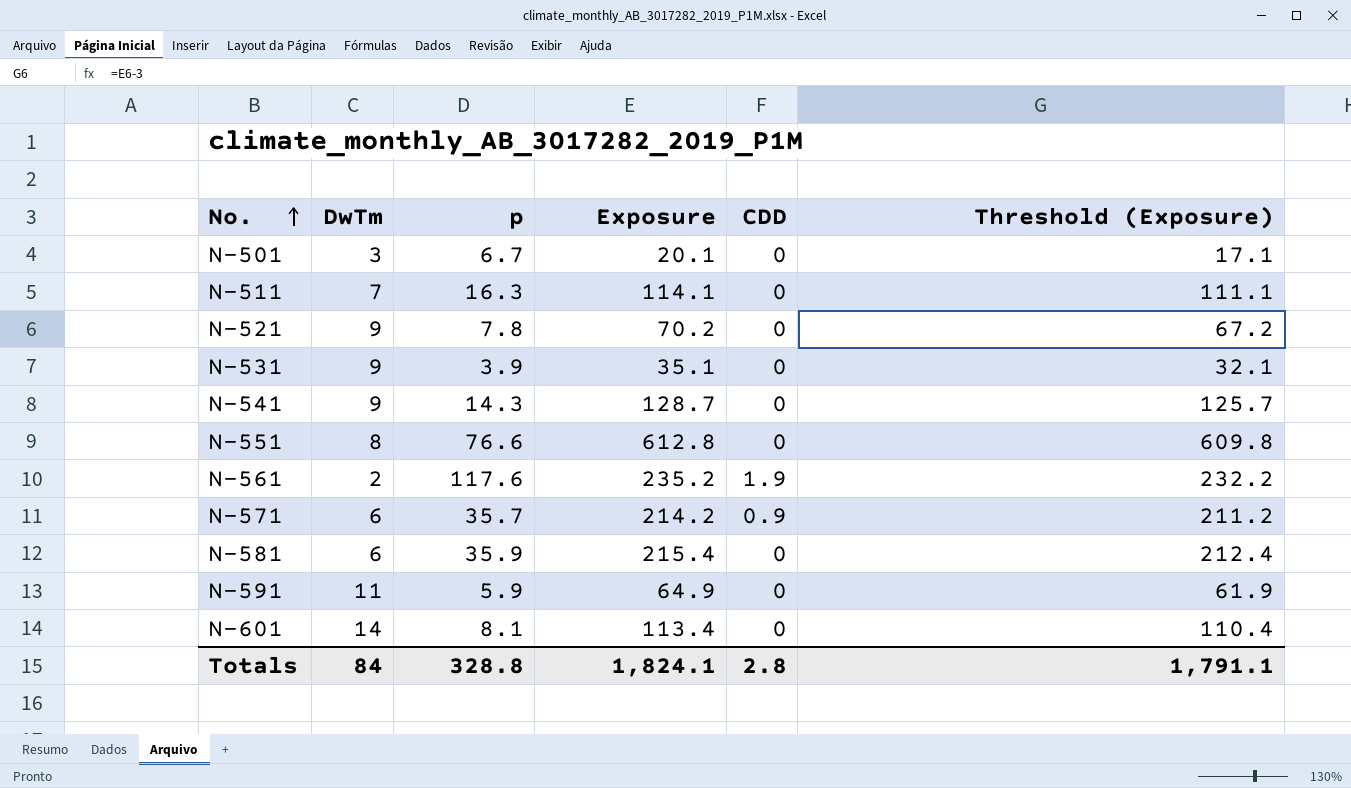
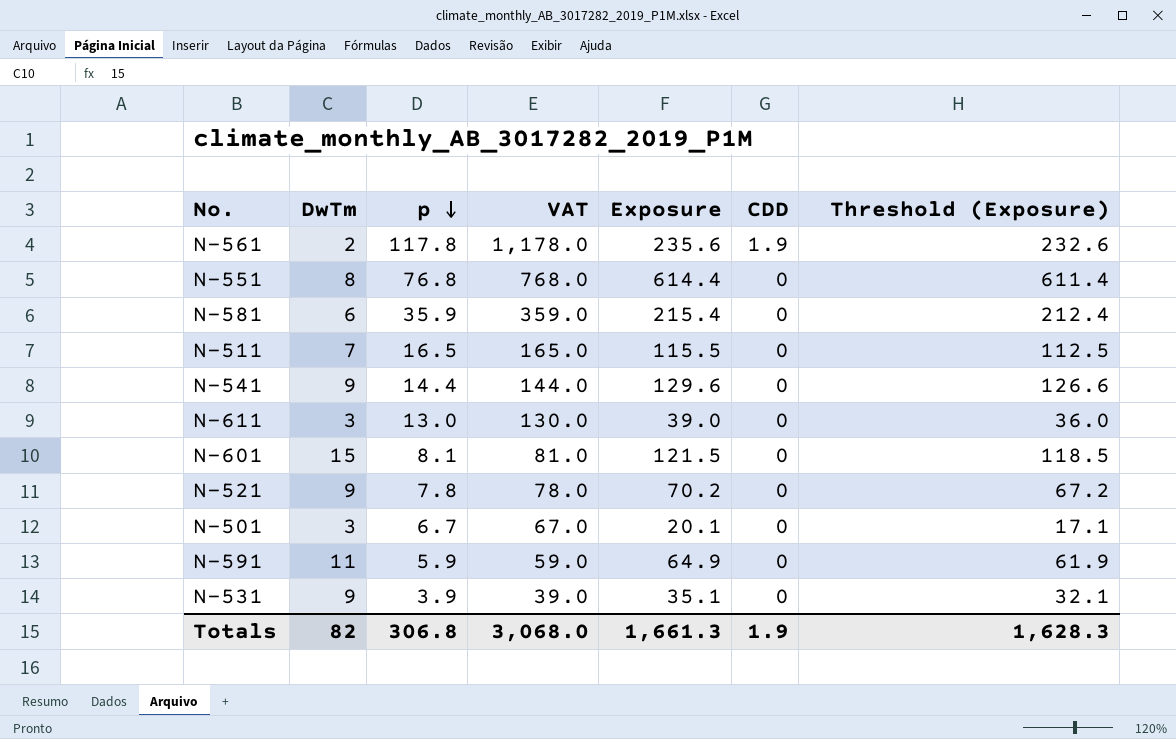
row order: No. ascending -> p descending
column VAT | formula: none -> [p] * 10
row N-571: 6 | 35.7 | 214.2 | 0.9 | 211.2 -> none
N-561 | p: 117.6 -> 117.8
N-561 | Exposure: 235.2 -> 235.6
N-561 | Threshold (Exposure): 232.2 -> 232.6
N-551 | p: 76.6 -> 76.8
N-551 | Exposure: 612.8 -> 614.4
N-551 | Threshold (Exposure): 609.8 -> 611.4
N-511 | p: 16.3 -> 16.5
N-511 | Exposure: 114.1 -> 115.5
N-511 | Threshold (Exposure): 111.1 -> 112.5
N-541 | p: 14.3 -> 14.4
N-541 | Exposure: 128.7 -> 129.6
N-541 | Threshold (Exposure): 125.7 -> 126.6
row N-611: none -> 3 | 13.0 | 130.0 | 39.0 | 0 | 36.0
N-601 | DwTm: 14 -> 15
N-601 | Exposure: 113.4 -> 121.5
N-601 | Threshold (Exposure): 110.4 -> 118.5
Totals | DwTm: 84 -> 82
Totals | p: 328.8 -> 306.8
Totals | Exposure: 1,824.1 -> 1,661.3
Totals | CDD: 2.8 -> 1.9
Totals | Threshold (Exposure): 1,791.1 -> 1,628.3

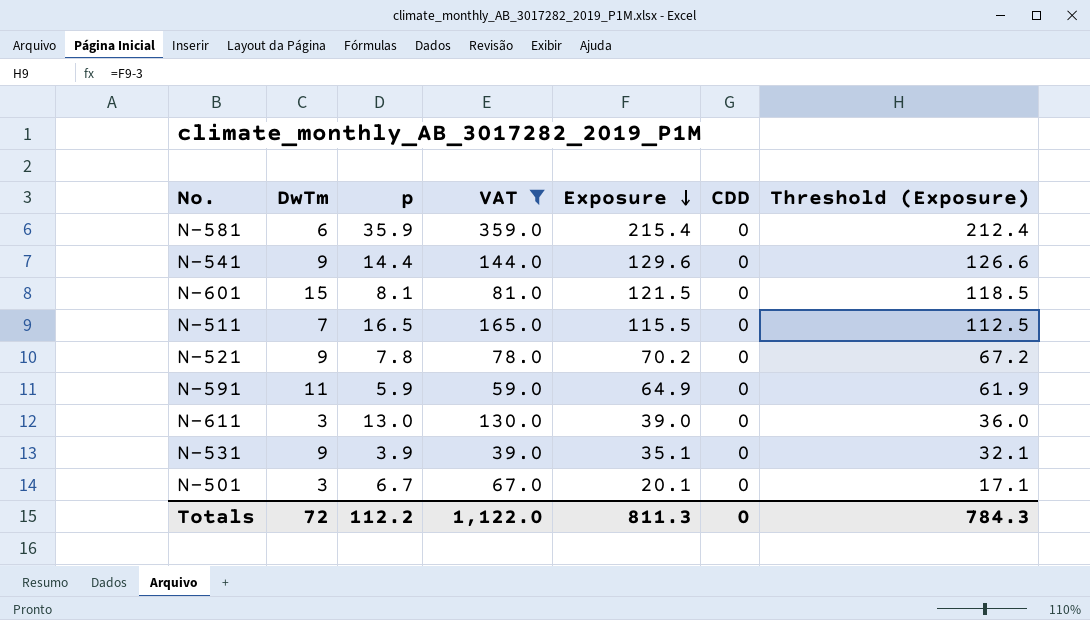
filter: none -> VAT <= 359.0
row order: p descending -> Exposure descending
Totals | DwTm: 82 -> 72
Totals | p: 306.8 -> 112.2
Totals | VAT: 3,068.0 -> 1,122.0
Totals | Exposure: 1,661.3 -> 811.3
Totals | CDD: 1.9 -> 0
Totals | Threshold (Exposure): 1,628.3 -> 784.3

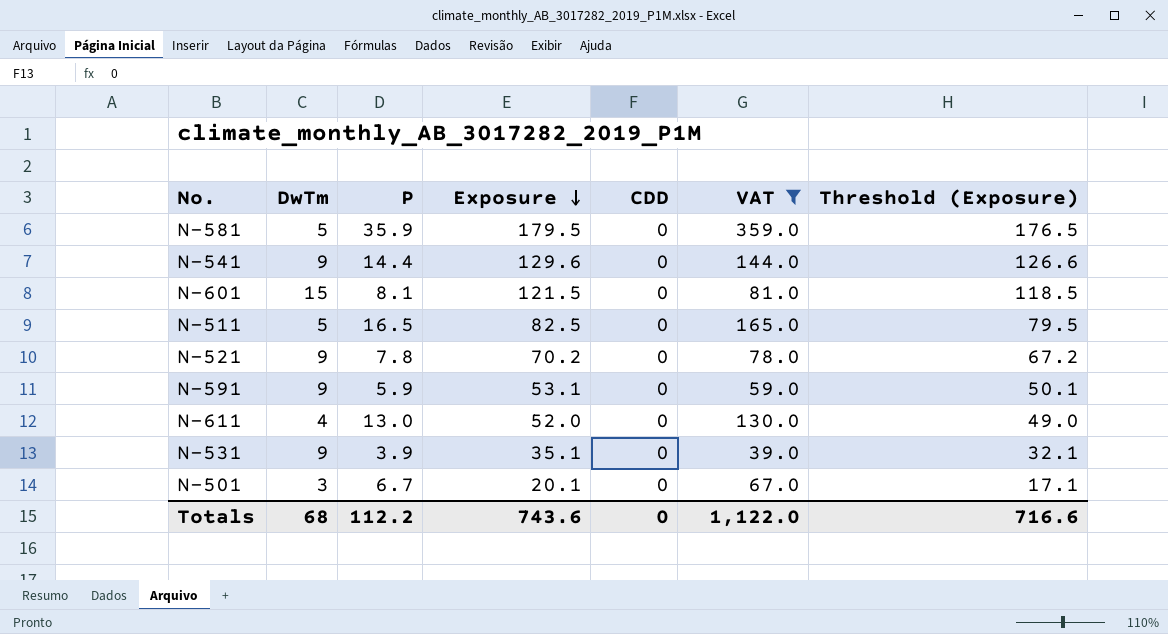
column name: p -> P
column VAT | position: 4 -> 6
N-581 | DwTm: 6 -> 5
N-581 | Exposure: 215.4 -> 179.5
N-581 | Threshold (Exposure): 212.4 -> 176.5
N-511 | DwTm: 7 -> 5
N-511 | Exposure: 115.5 -> 82.5
N-511 | Threshold (Exposure): 112.5 -> 79.5
N-591 | DwTm: 11 -> 9
N-591 | Exposure: 64.9 -> 53.1
N-591 | Threshold (Exposure): 61.9 -> 50.1
N-611 | DwTm: 3 -> 4
N-611 | Exposure: 39.0 -> 52.0
N-611 | Threshold (Exposure): 36.0 -> 49.0
Totals | DwTm: 72 -> 68
Totals | Exposure: 811.3 -> 743.6
Totals | Threshold (Exposure): 784.3 -> 716.6

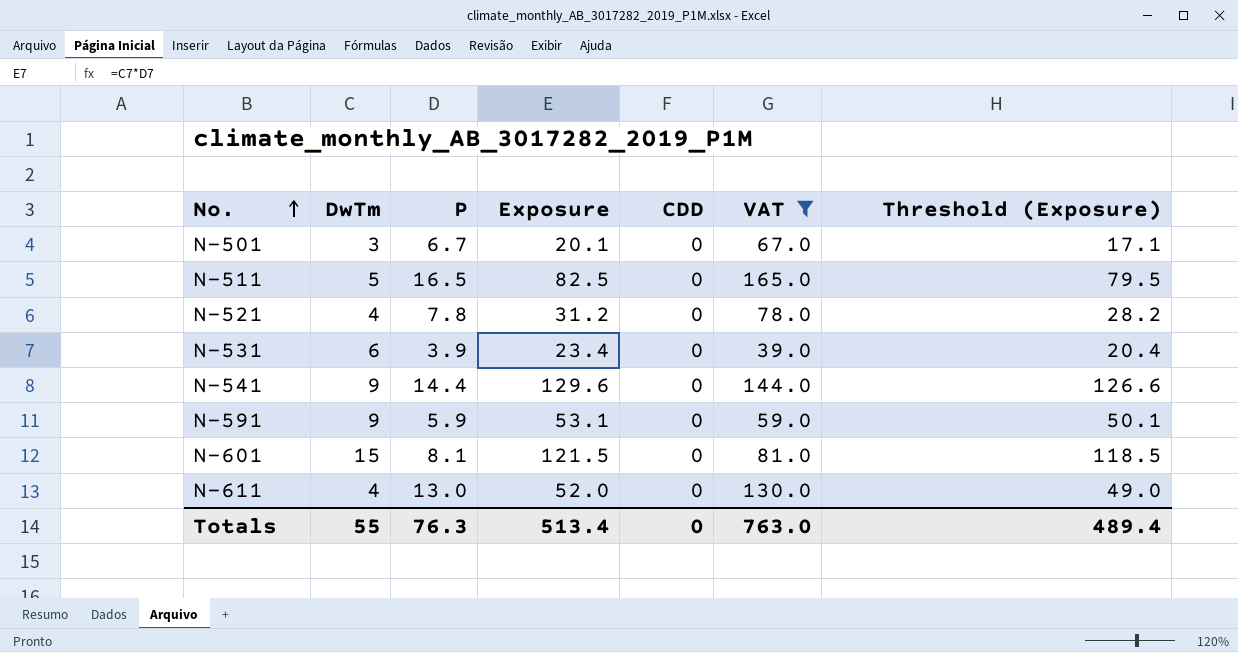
row order: Exposure descending -> No. ascending
row N-581: 5 | 35.9 | 179.5 | 0 | 359.0 | 176.5 -> none
N-521 | DwTm: 9 -> 4
N-521 | Exposure: 70.2 -> 31.2
N-521 | Threshold (Exposure): 67.2 -> 28.2
N-531 | DwTm: 9 -> 6
N-531 | Exposure: 35.1 -> 23.4
N-531 | Threshold (Exposure): 32.1 -> 20.4
Totals | DwTm: 68 -> 55
Totals | P: 112.2 -> 76.3
Totals | Exposure: 743.6 -> 513.4
Totals | VAT: 1,122.0 -> 763.0
Totals | Threshold (Exposure): 716.6 -> 489.4

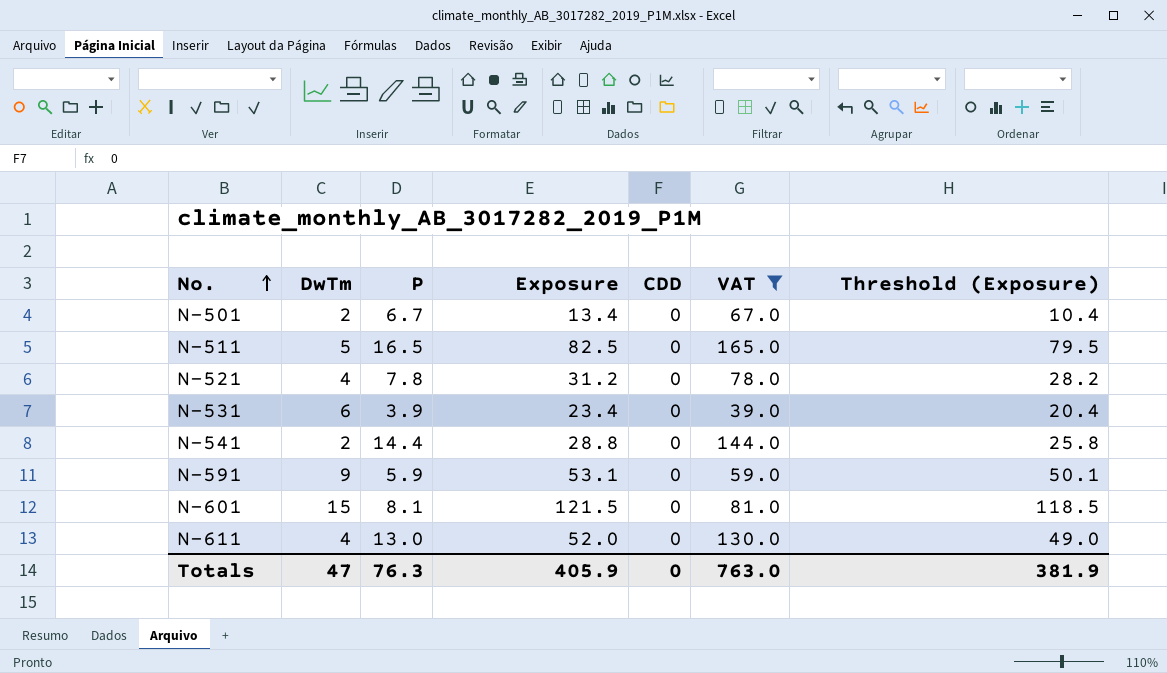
N-501 | DwTm: 3 -> 2
N-501 | Exposure: 20.1 -> 13.4
N-501 | Threshold (Exposure): 17.1 -> 10.4
N-541 | DwTm: 9 -> 2
N-541 | Exposure: 129.6 -> 28.8
N-541 | Threshold (Exposure): 126.6 -> 25.8
Totals | DwTm: 55 -> 47
Totals | Exposure: 513.4 -> 405.9
Totals | Threshold (Exposure): 489.4 -> 381.9

